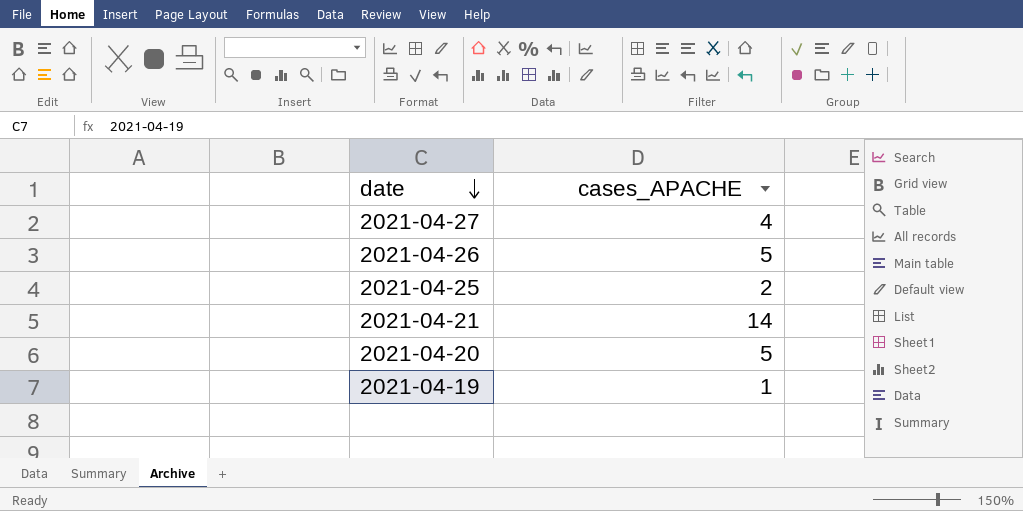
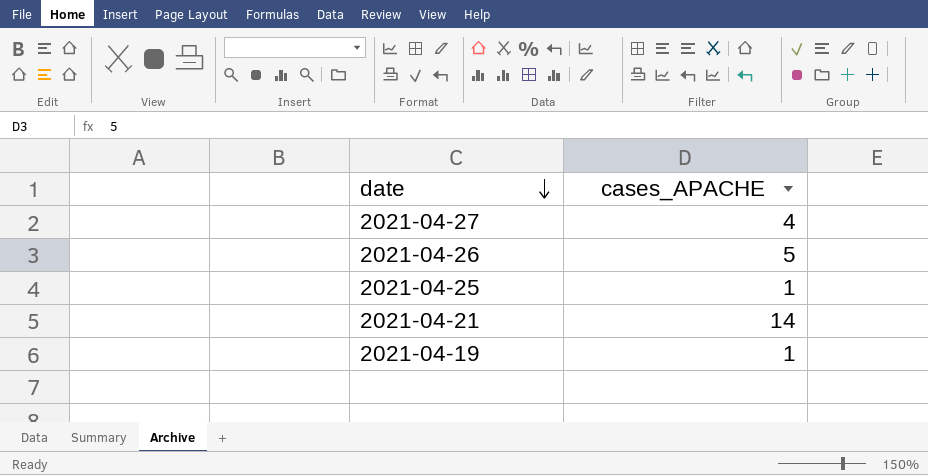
row 2021-04-20: 5 -> none
2021-04-25 | cases_APACHE: 2 -> 1

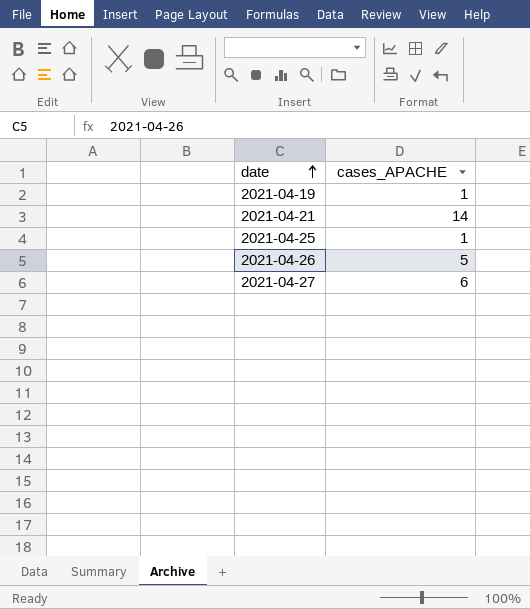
row order: date descending -> date ascending
2021-04-27 | cases_APACHE: 4 -> 6

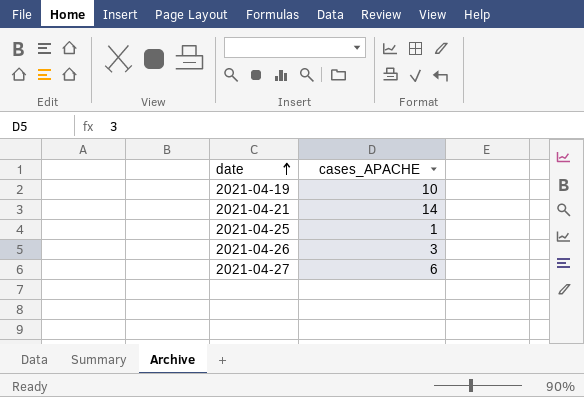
2021-04-19 | cases_APACHE: 1 -> 10
2021-04-26 | cases_APACHE: 5 -> 3

